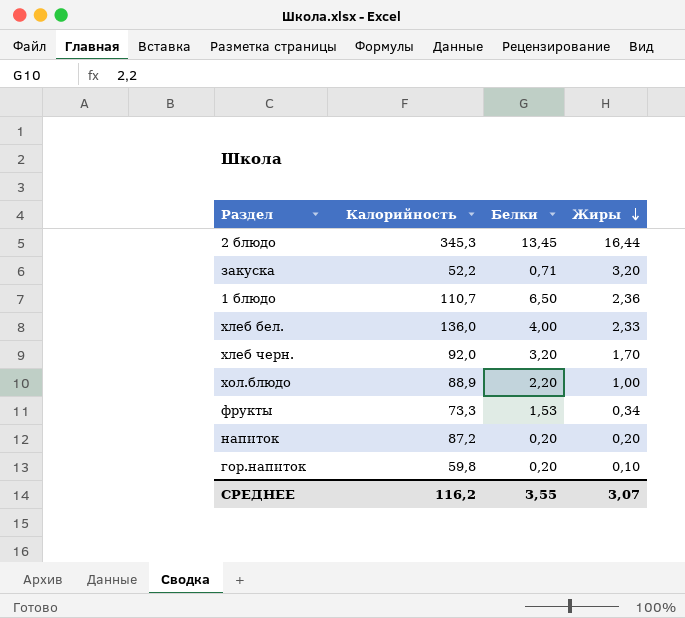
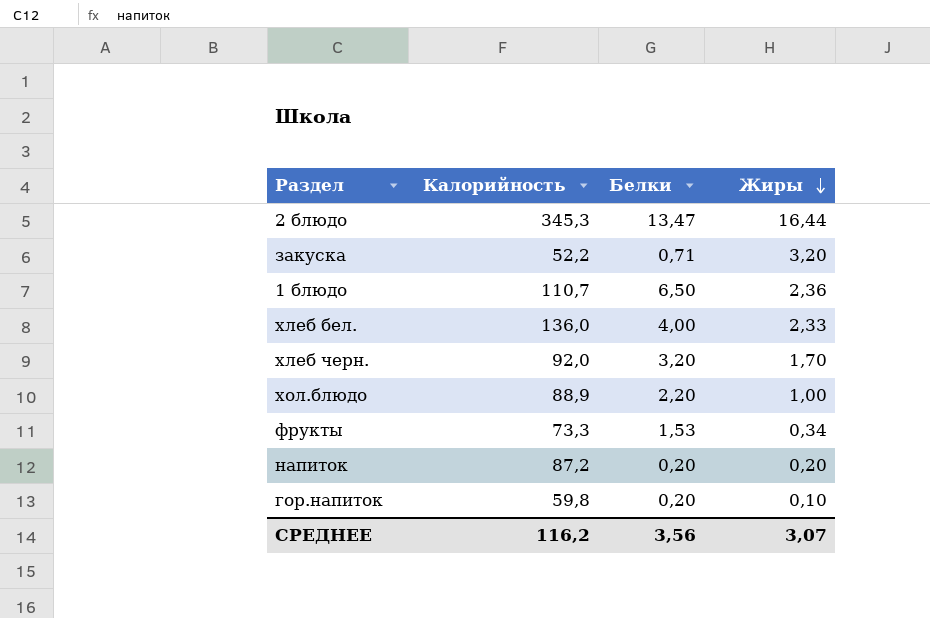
2 блюдо | Белки: 13,45 -> 13,47
СРЕДНЕЕ | Белки: 3,55 -> 3,56

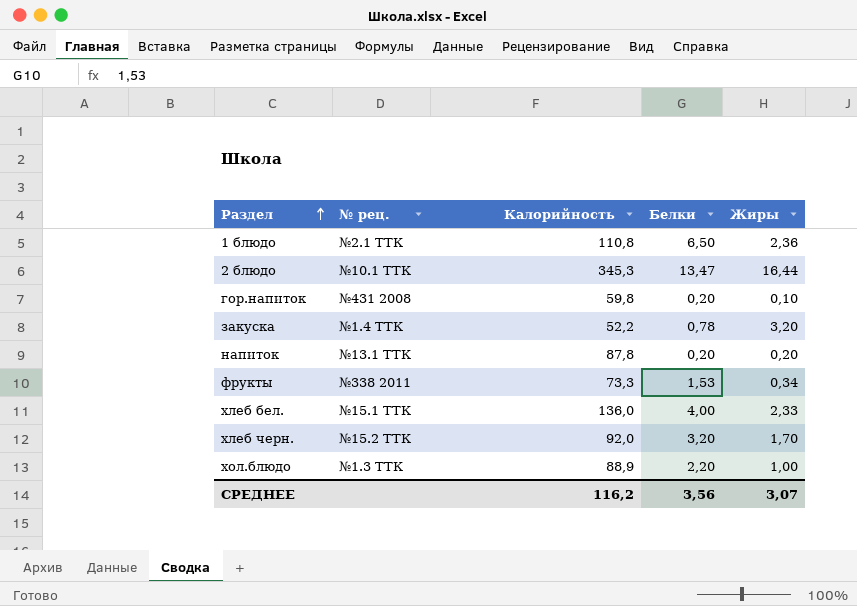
row order: Жиры descending -> Раздел ascending
column № рец. | position: none -> 2
1 блюдо | Калорийность: 110,7 -> 110,8
закуска | Белки: 0,71 -> 0,78
напиток | Калорийность: 87,2 -> 87,8

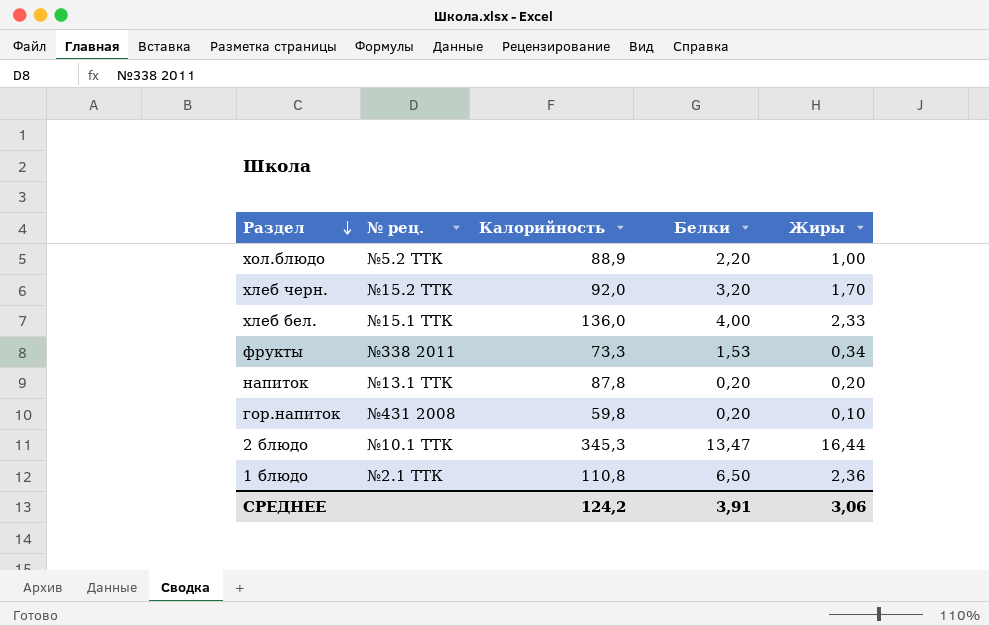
row order: Раздел ascending -> Раздел descending
row закуска: №1.4 ТТК | 52,2 | 0,78 | 3,20 -> none
хол.блюдо | № рец.: №1.3 ТТК -> №5.2 ТТК
СРЕДНЕЕ | Калорийность: 116,2 -> 124,2
СРЕДНЕЕ | Белки: 3,56 -> 3,91
СРЕДНЕЕ | Жиры: 3,07 -> 3,06

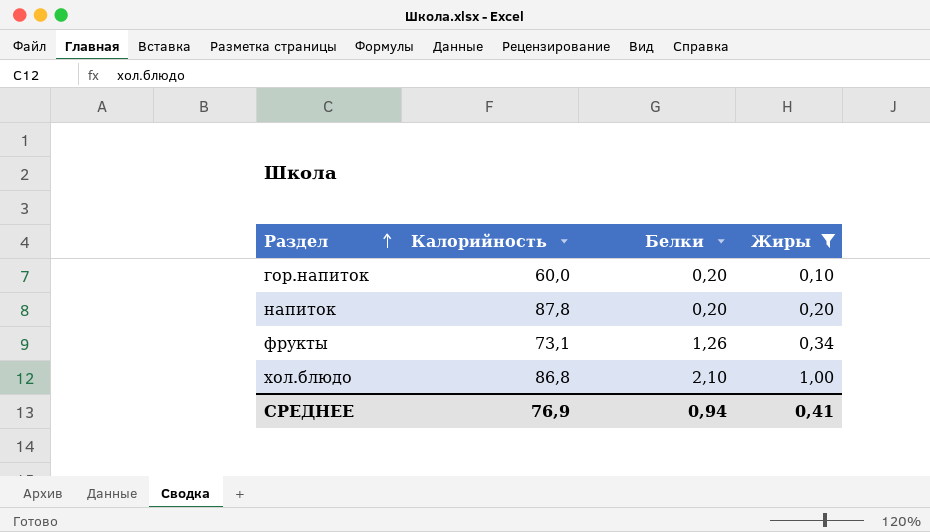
filter: none -> Жиры <= 1,00
row order: Раздел descending -> Раздел ascending
column № рец. | position: 2 -> none
гор.напиток | Калорийность: 59,8 -> 60,0
фрукты | Калорийность: 73,3 -> 73,1
фрукты | Белки: 1,53 -> 1,26
хол.блюдо | Калорийность: 88,9 -> 86,8
хол.блюдо | Белки: 2,20 -> 2,10
СРЕДНЕЕ | Калорийность: 124,2 -> 76,9
СРЕДНЕЕ | Белки: 3,91 -> 0,94
СРЕДНЕЕ | Жиры: 3,06 -> 0,41

